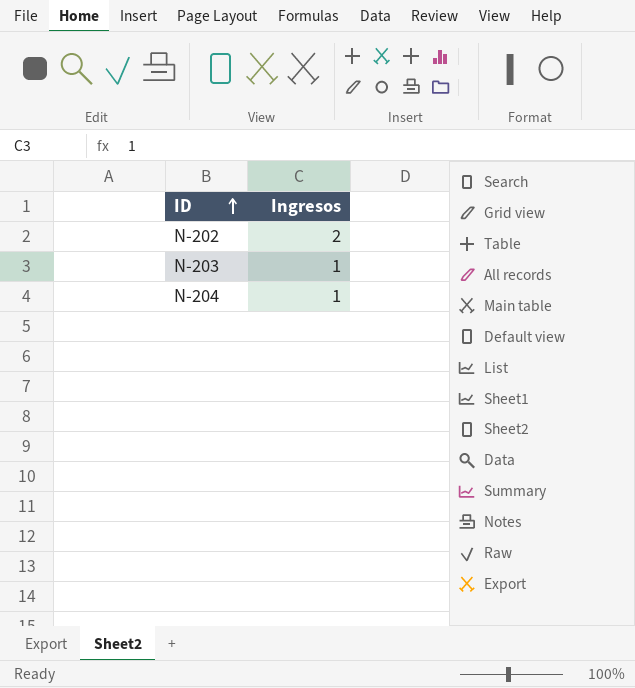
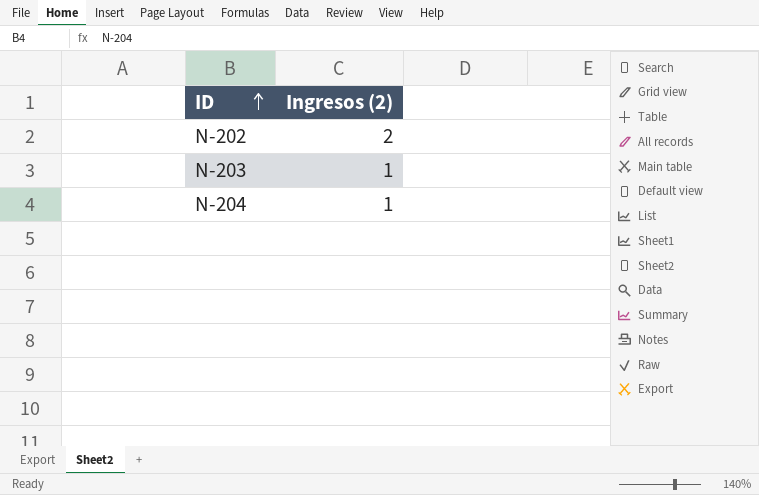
column name: Ingresos -> Ingresos (2)

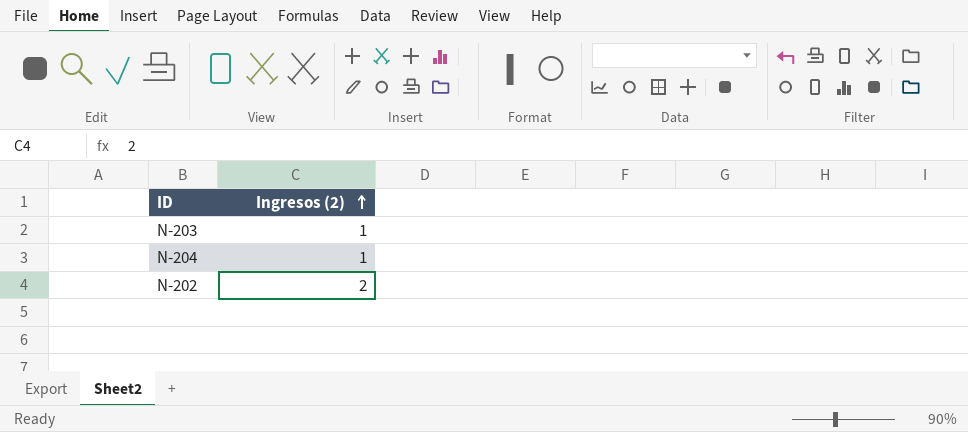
row order: ID ascending -> Ingresos (2) ascending

